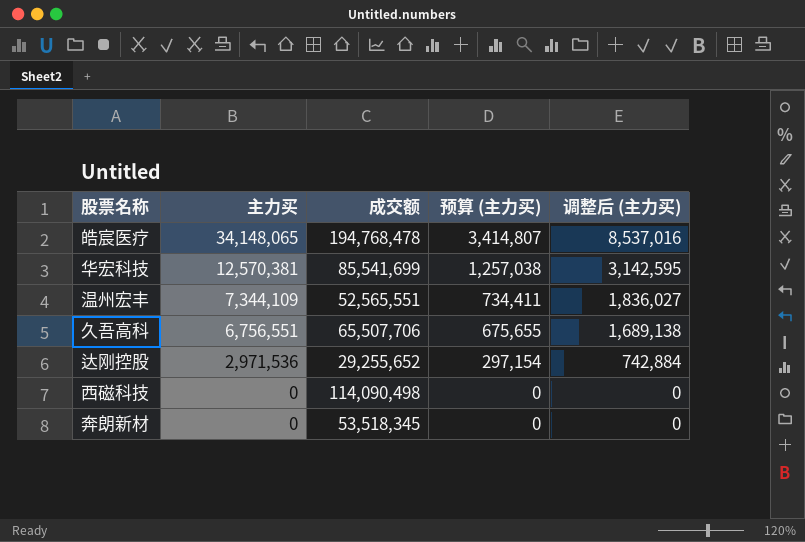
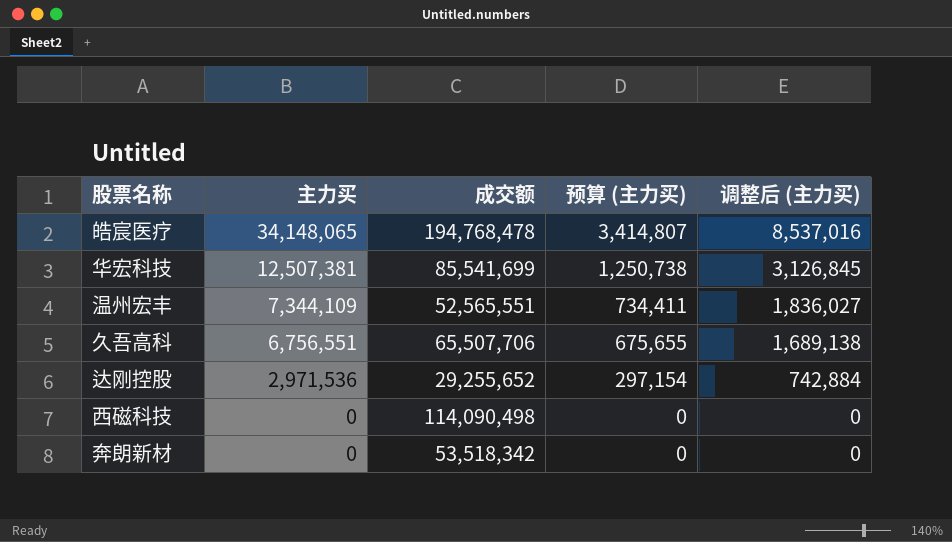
华宏科技 | 主力买: 12,570,381 -> 12,507,381
华宏科技 | 预算 (主力买): 1,257,038 -> 1,250,738
华宏科技 | 调整后 (主力买): 3,142,595 -> 3,126,845
奔朗新材 | 成交额: 53,518,345 -> 53,518,342

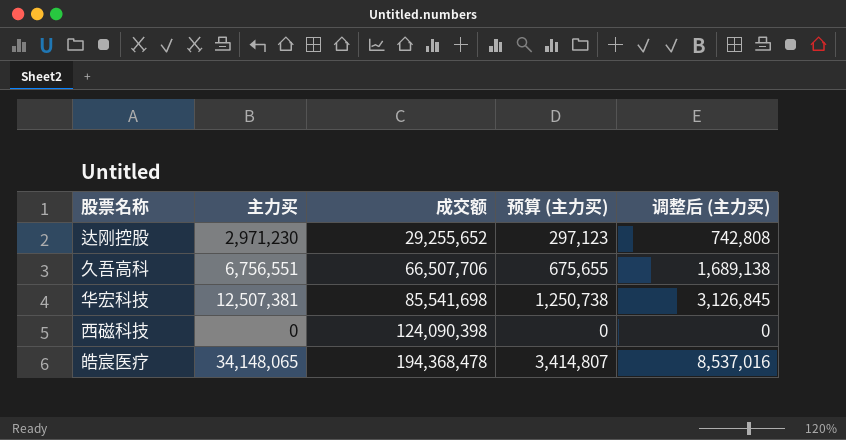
row order: 主力买 descending -> 成交额 ascending
row 温州宏丰: 7,344,109 | 52,565,551 | 734,411 | 1,836,027 -> none
row 奔朗新材: 0 | 53,518,342 | 0 | 0 -> none
达刚控股 | 主力买: 2,971,536 -> 2,971,230
达刚控股 | 预算 (主力买): 297,154 -> 297,123
达刚控股 | 调整后 (主力买): 742,884 -> 742,808
久吾高科 | 成交额: 65,507,706 -> 66,507,706
华宏科技 | 成交额: 85,541,699 -> 85,541,698
西磁科技 | 成交额: 114,090,498 -> 124,090,398
皓宸医疗 | 成交额: 194,768,478 -> 194,368,478

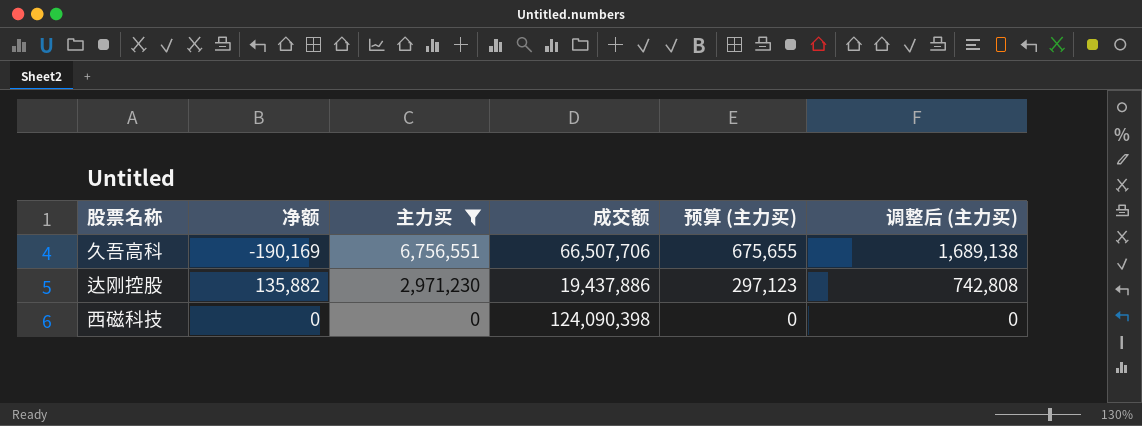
filter: none -> 主力买 <= 6,756,551
row order: 成交额 ascending -> 主力买 descending
column 净额 | position: none -> 2
达刚控股 | 成交额: 29,255,652 -> 19,437,886

